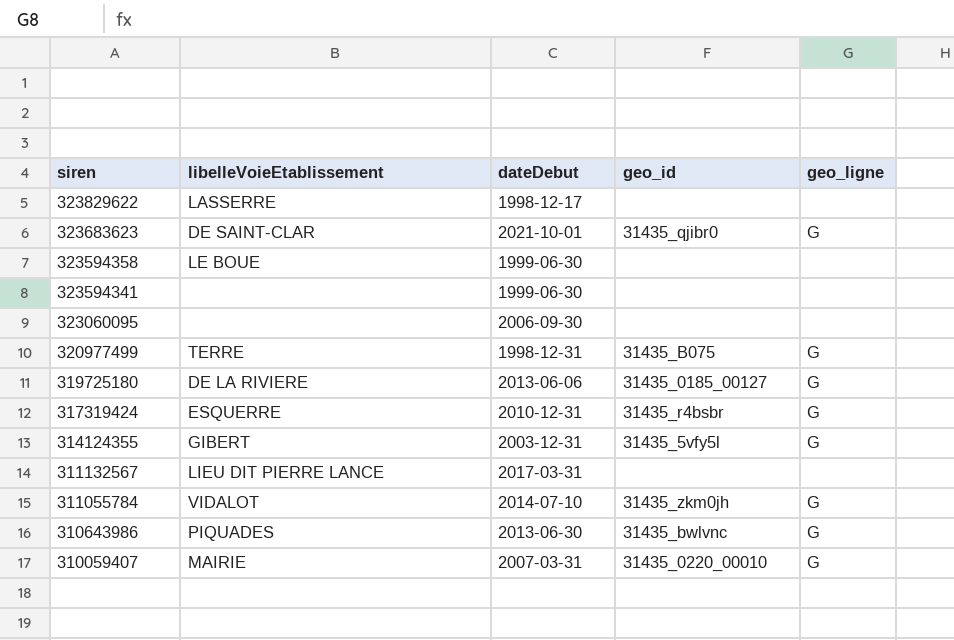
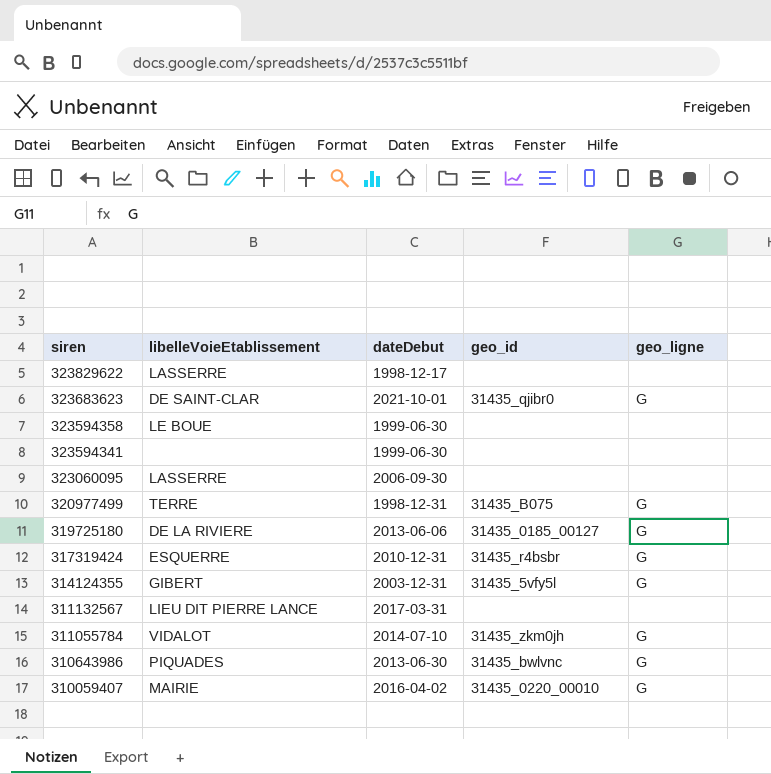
323060095 | libelleVoieEtablissement: none -> LASSERRE
310059407 | dateDebut: 2007-03-31 -> 2016-04-02

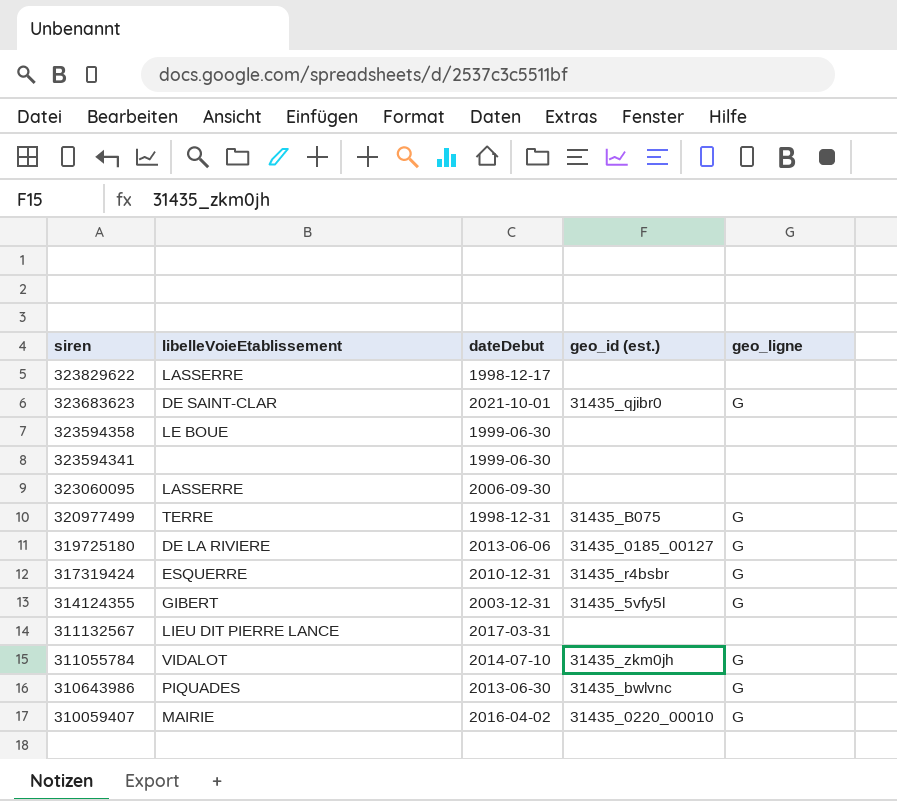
column name: geo_id -> geo_id (est.)

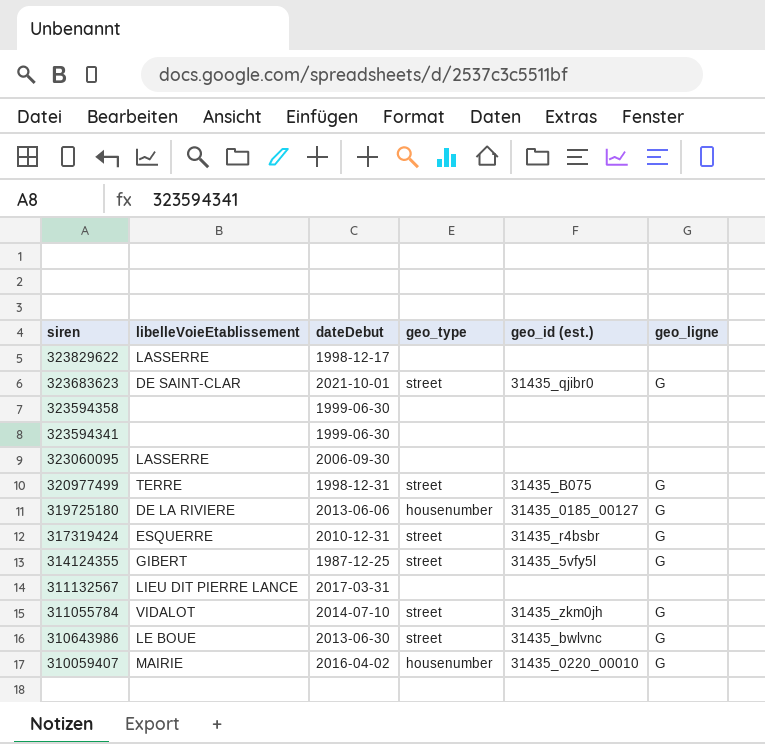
column geo_type | position: none -> 4
323594358 | libelleVoieEtablissement: LE BOUE -> none
314124355 | dateDebut: 2003-12-31 -> 1987-12-25
310643986 | libelleVoieEtablissement: PIQUADES -> LE BOUE

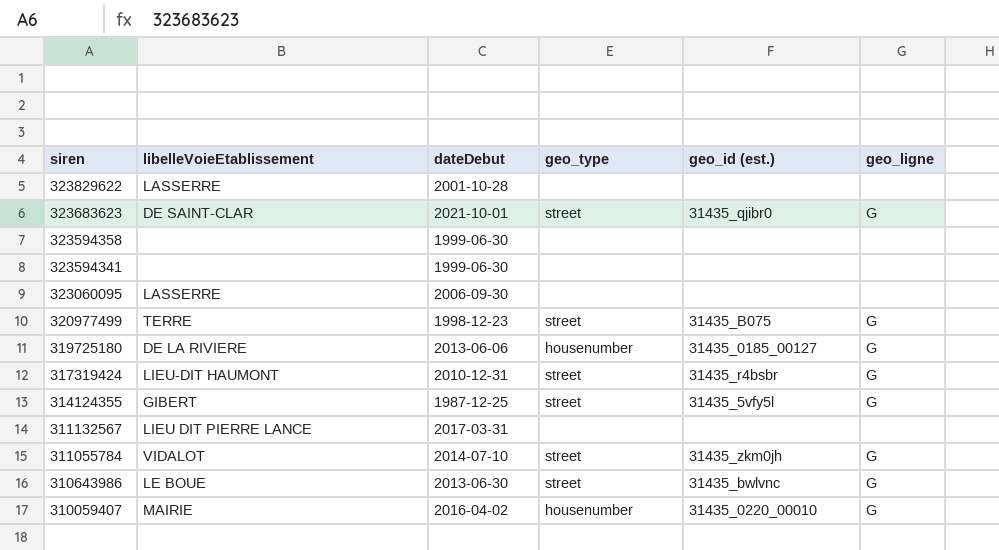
323829622 | dateDebut: 1998-12-17 -> 2001-10-28
320977499 | dateDebut: 1998-12-31 -> 1998-12-23
317319424 | libelleVoieEtablissement: ESQUERRE -> LIEU-DIT HAUMONT

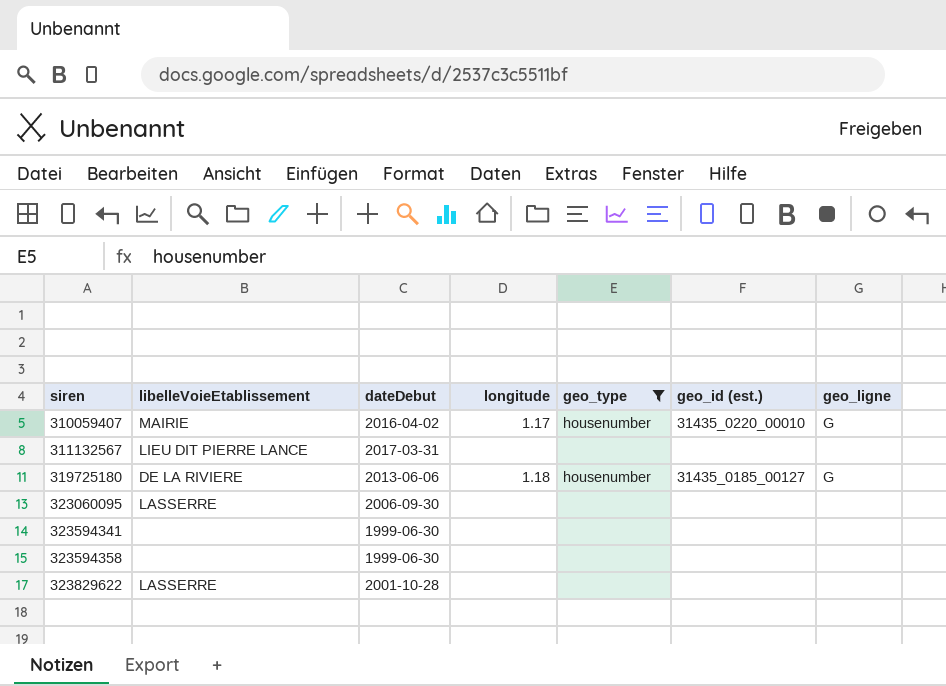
filter: none -> geo_type != street
row order: siren descending -> siren ascending
column longitude | position: none -> 4

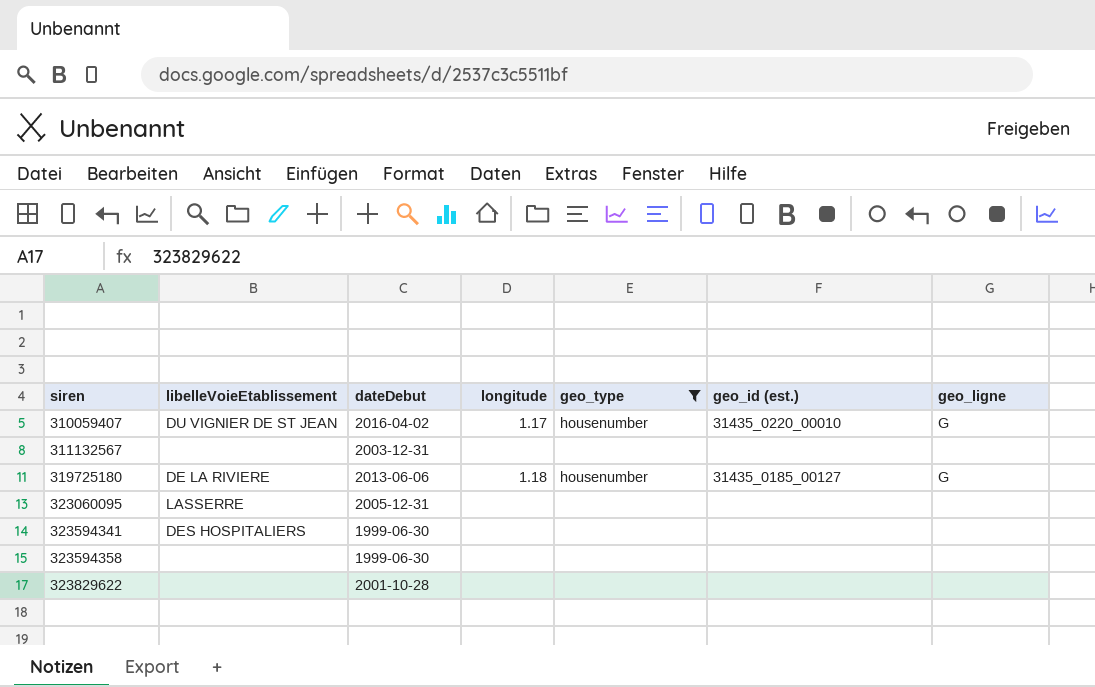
310059407 | libelleVoieEtablissement: MAIRIE -> DU VIGNIER DE ST JEAN
311132567 | libelleVoieEtablissement: LIEU DIT PIERRE LANCE -> none
311132567 | dateDebut: 2017-03-31 -> 2003-12-31
323060095 | dateDebut: 2006-09-30 -> 2005-12-31
323594341 | libelleVoieEtablissement: none -> DES HOSPITALIERS
323829622 | libelleVoieEtablissement: LASSERRE -> none

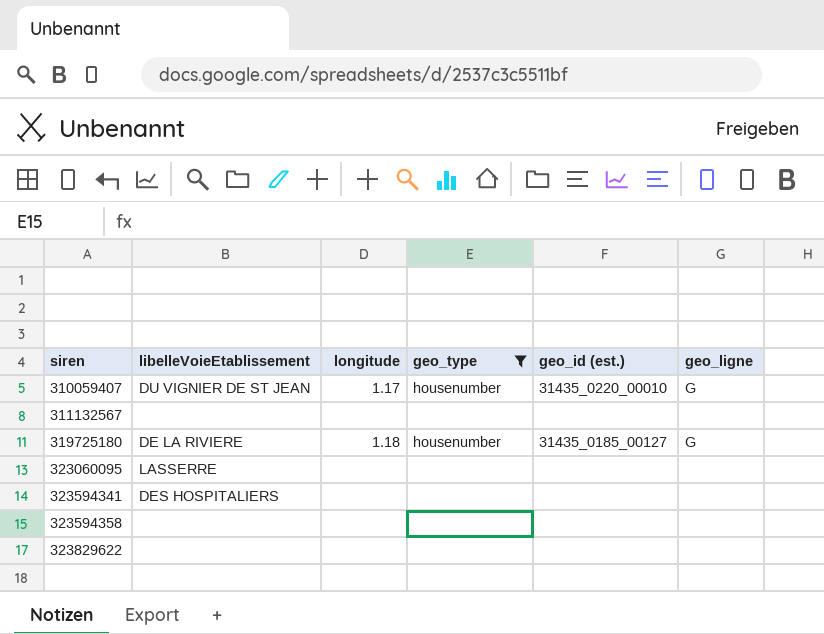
column dateDebut | position: 3 -> none

